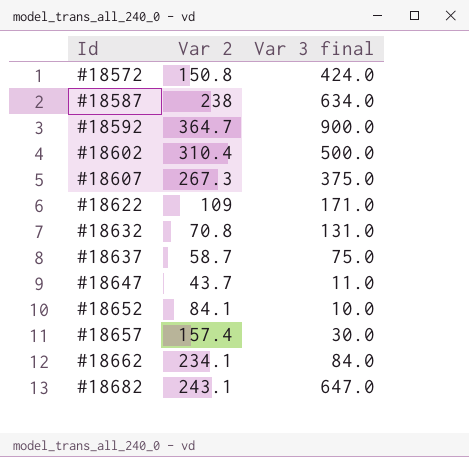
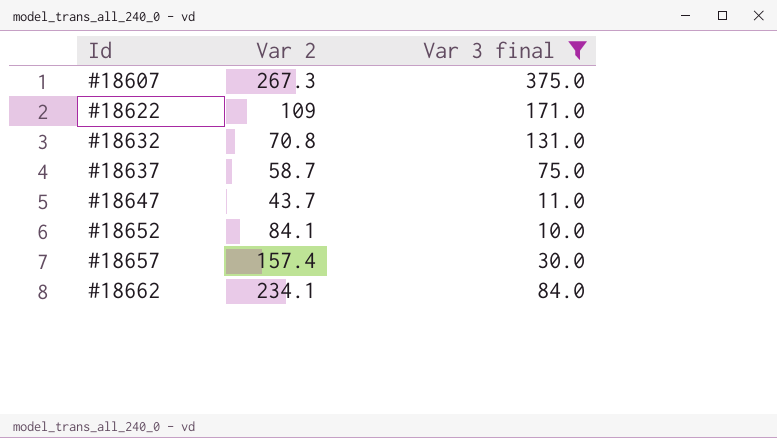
filter: none -> Var 3 final <= 375.0

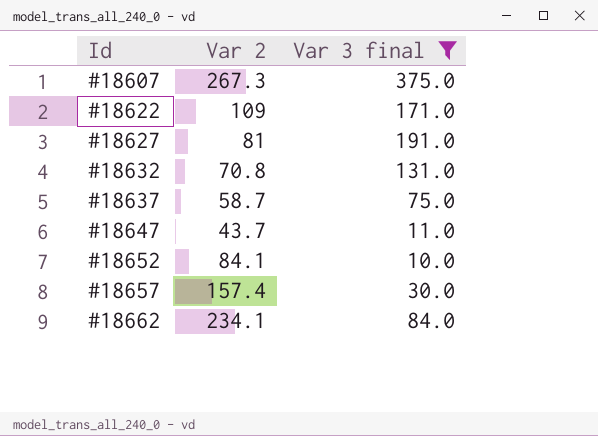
row #18627: none -> 81 | 191.0

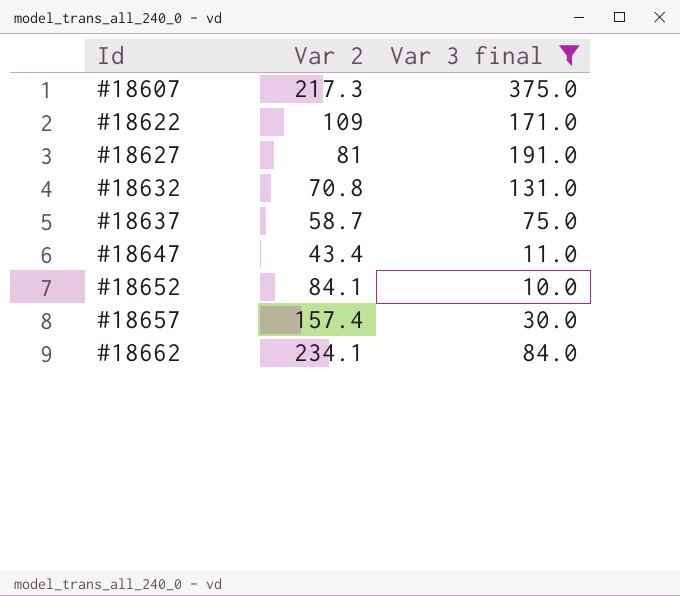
#18607 | Var 2: 267.3 -> 217.3
#18647 | Var 2: 43.7 -> 43.4

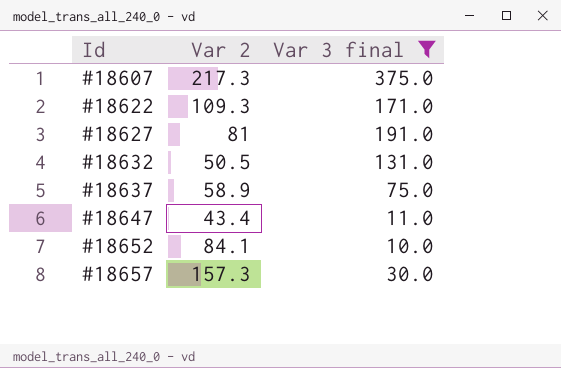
row #18662: 234.1 | 84.0 -> none
#18622 | Var 2: 109 -> 109.3
#18632 | Var 2: 70.8 -> 50.5
#18637 | Var 2: 58.7 -> 58.9
#18657 | Var 2: 157.4 -> 157.3

